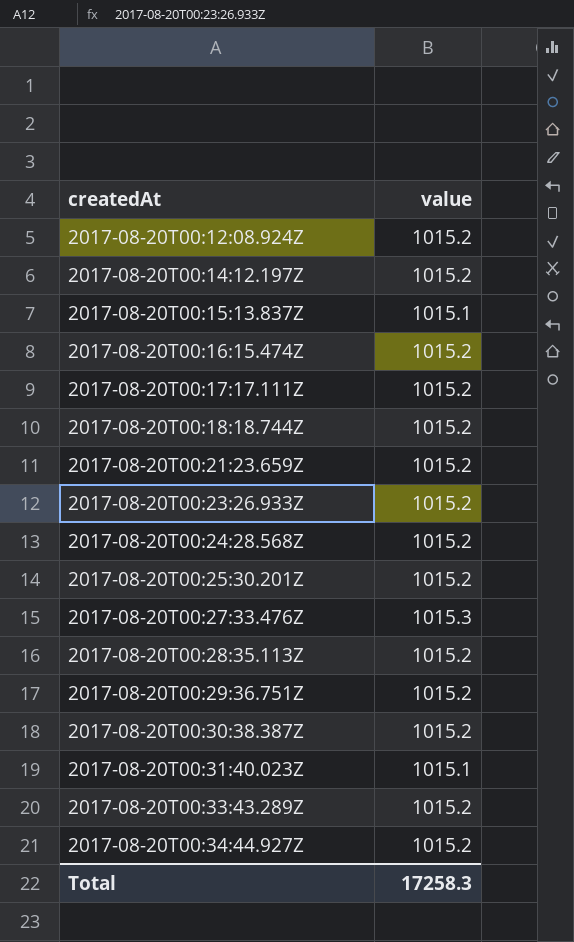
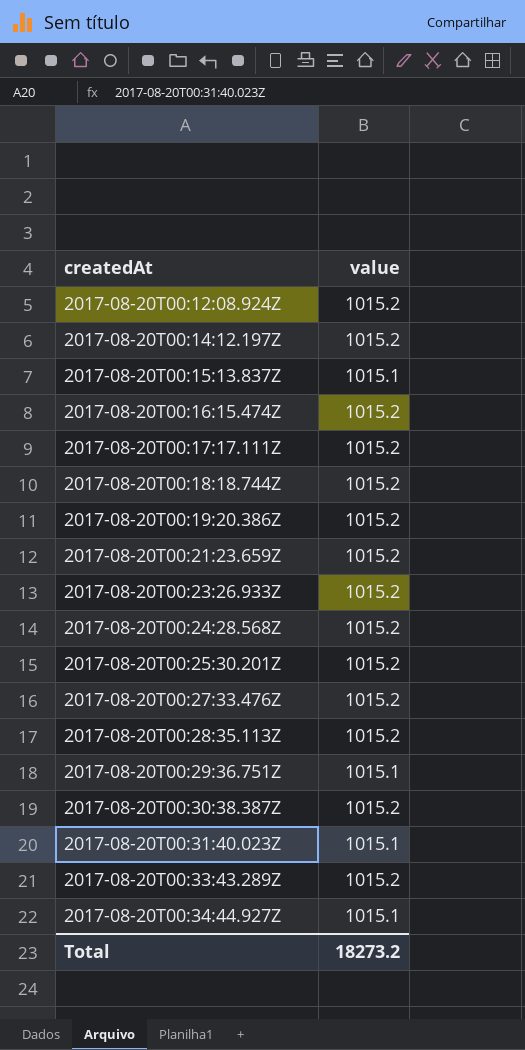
row 2017-08-20T00:19:20.386Z: none -> 1015.2
2017-08-20T00:27:33.476Z | value: 1015.3 -> 1015.2
2017-08-20T00:29:36.751Z | value: 1015.2 -> 1015.1
2017-08-20T00:34:44.927Z | value: 1015.2 -> 1015.1
Total | value: 17258.3 -> 18273.2

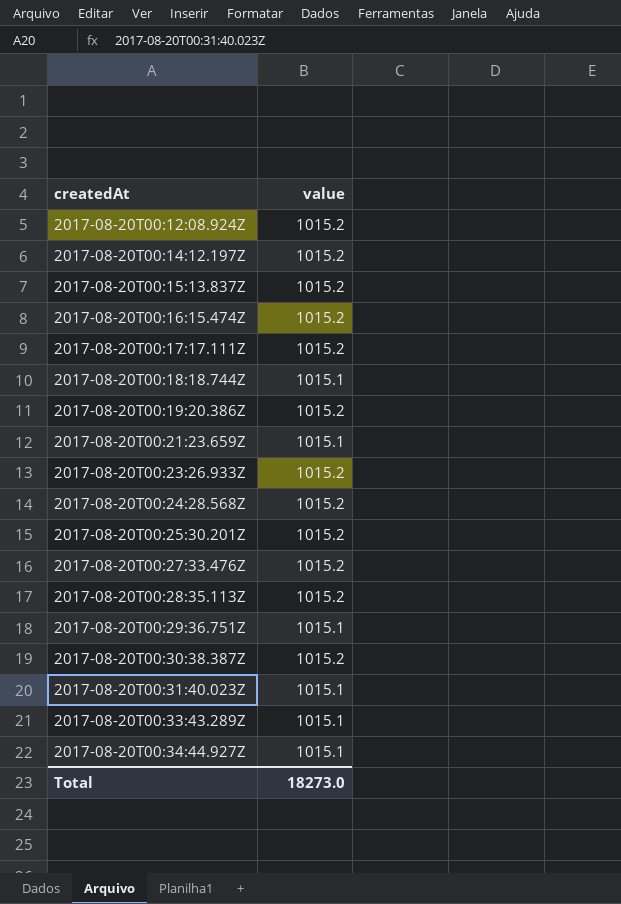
2017-08-20T00:15:13.837Z | value: 1015.1 -> 1015.2
2017-08-20T00:18:18.744Z | value: 1015.2 -> 1015.1
2017-08-20T00:21:23.659Z | value: 1015.2 -> 1015.1
2017-08-20T00:33:43.289Z | value: 1015.2 -> 1015.1
Total | value: 18273.2 -> 18273.0

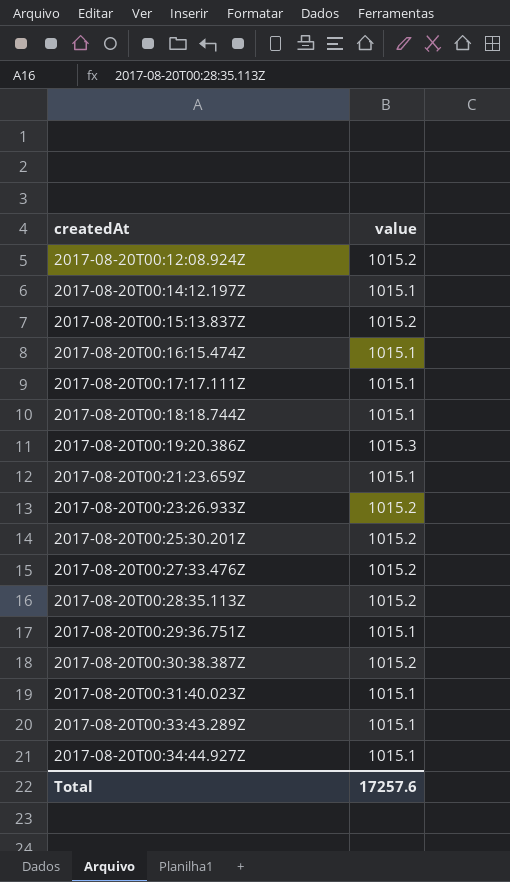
row 2017-08-20T00:24:28.568Z: 1015.2 -> none
2017-08-20T00:14:12.197Z | value: 1015.2 -> 1015.1
2017-08-20T00:16:15.474Z | value: 1015.2 -> 1015.1
2017-08-20T00:17:17.111Z | value: 1015.2 -> 1015.1
2017-08-20T00:19:20.386Z | value: 1015.2 -> 1015.3
Total | value: 18273.0 -> 17257.6

